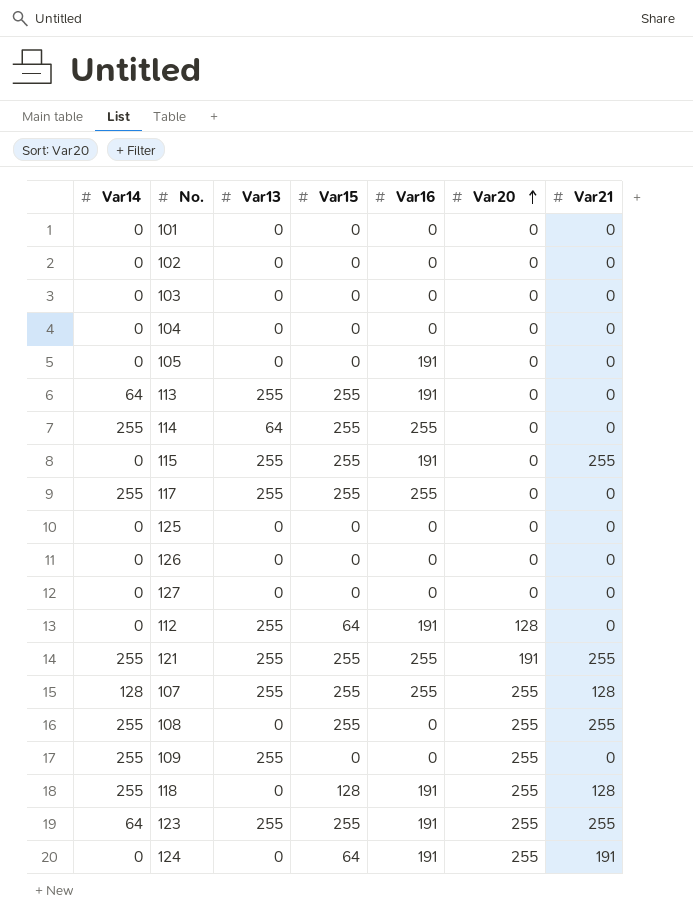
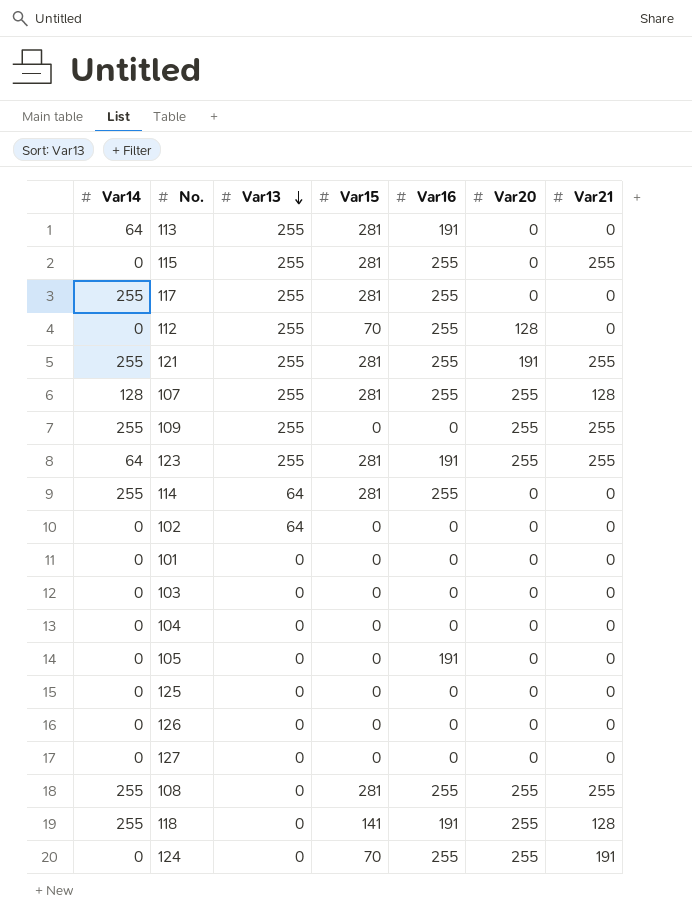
row order: Var20 ascending -> Var13 descending
113 | Var15: 255 -> 281
115 | Var15: 255 -> 281
115 | Var16: 191 -> 255
117 | Var15: 255 -> 281
112 | Var15: 64 -> 70
112 | Var16: 191 -> 255
121 | Var15: 255 -> 281
107 | Var15: 255 -> 281
109 | Var21: 0 -> 255
123 | Var15: 255 -> 281
114 | Var15: 255 -> 281
102 | Var13: 0 -> 64
108 | Var15: 255 -> 281
108 | Var16: 0 -> 255
118 | Var15: 128 -> 141
124 | Var15: 64 -> 70
124 | Var16: 191 -> 255

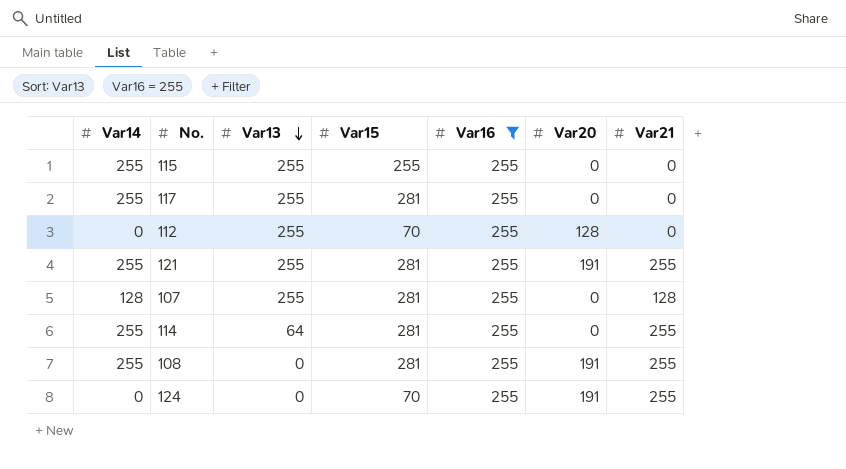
filter: none -> Var16 = 255
115 | Var14: 0 -> 255
115 | Var15: 281 -> 255
115 | Var21: 255 -> 0
107 | Var20: 255 -> 0
114 | Var21: 0 -> 255
108 | Var20: 255 -> 191
124 | Var20: 255 -> 191
124 | Var21: 191 -> 255

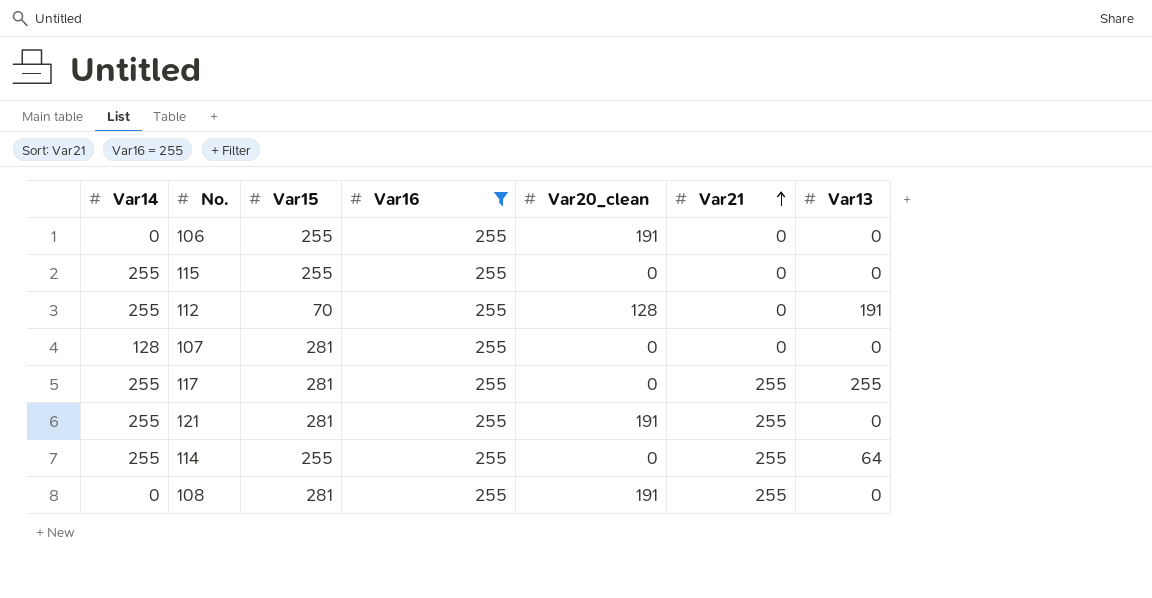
row order: Var13 descending -> Var21 ascending
column name: Var20 -> Var20_clean
column Var13 | position: 3 -> 7
row 124: 0 | 0 | 70 | 255 | 191 | 255 -> none
row 106: none -> 0 | 255 | 255 | 191 | 0 | 0
115 | Var13: 255 -> 0
112 | Var14: 0 -> 255
112 | Var13: 255 -> 191
107 | Var21: 128 -> 0
107 | Var13: 255 -> 0
117 | Var21: 0 -> 255
121 | Var13: 255 -> 0
114 | Var15: 281 -> 255
108 | Var14: 255 -> 0

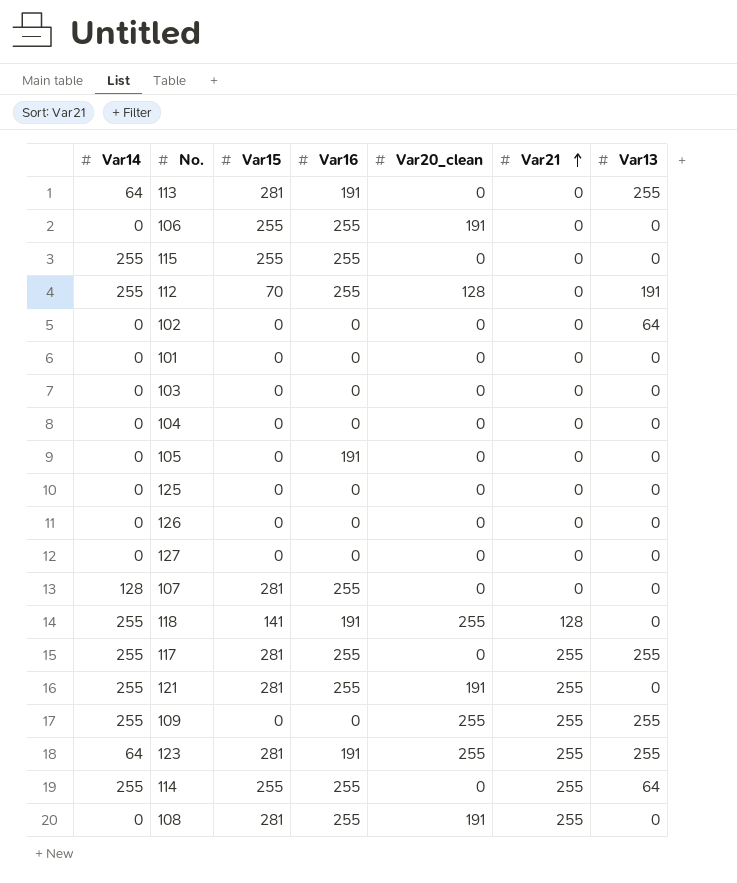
filter: Var16 = 255 -> none

